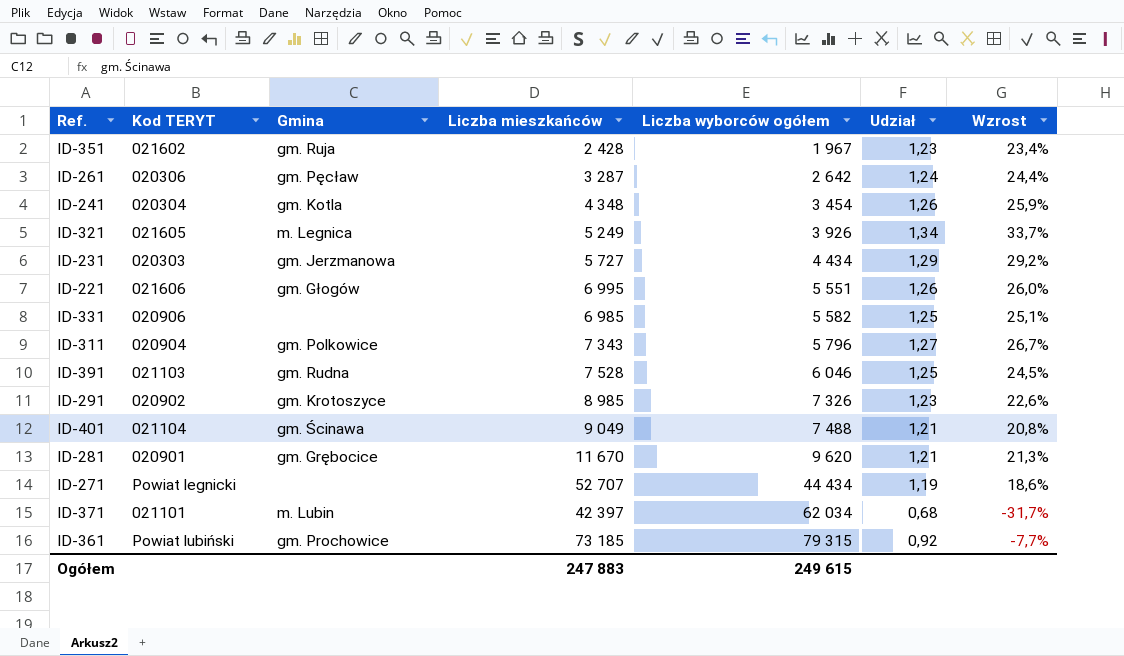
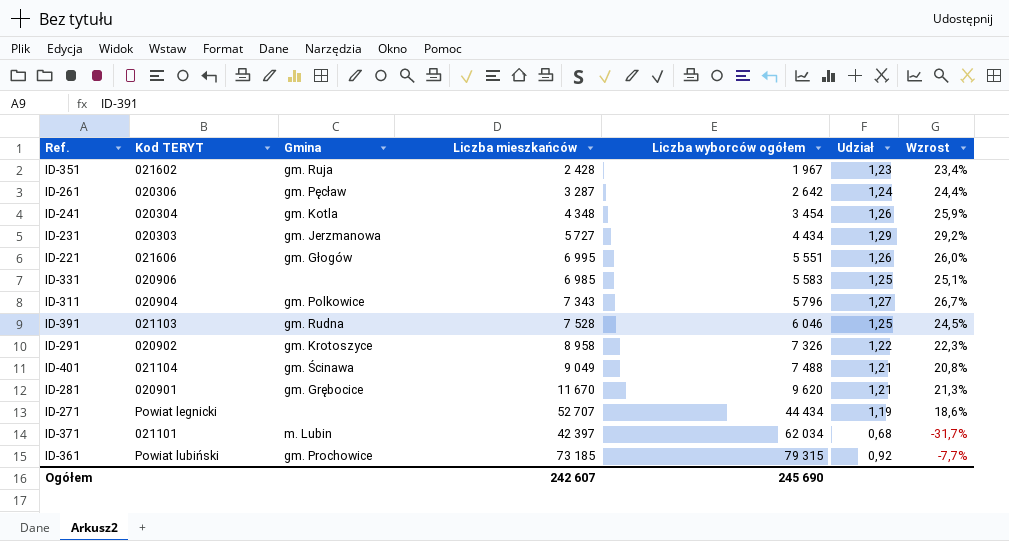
row ID-321: 021605 | m. Legnica | 5 249 | 3 926 | 1,34 | 33,7% -> none
ID-331 | Liczba wyborców ogółem: 5 582 -> 5 583
ID-291 | Liczba mieszkańców: 8 985 -> 8 958
ID-291 | Udział: 1,23 -> 1,22
ID-291 | Wzrost: 22,6% -> 22,3%
Ogółem | Liczba mieszkańców: 247 883 -> 242 607
Ogółem | Liczba wyborców ogółem: 249 615 -> 245 690

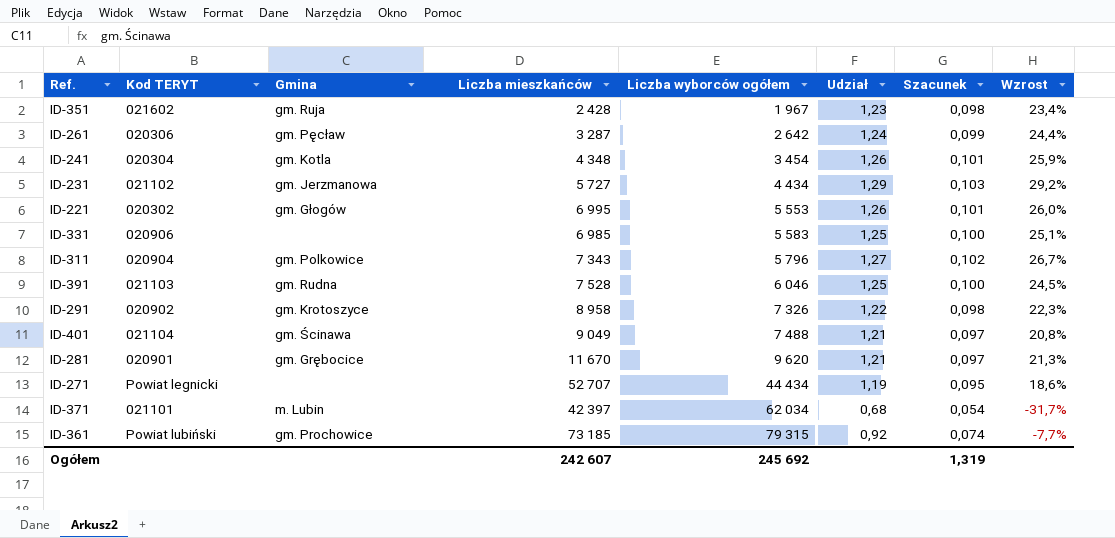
column Szacunek | formula: none -> [Udział] * 0,08
ID-231 | Kod TERYT: 020303 -> 021102
ID-221 | Kod TERYT: 021606 -> 020302
ID-221 | Liczba wyborców ogółem: 5 551 -> 5 553
Ogółem | Liczba wyborców ogółem: 245 690 -> 245 692

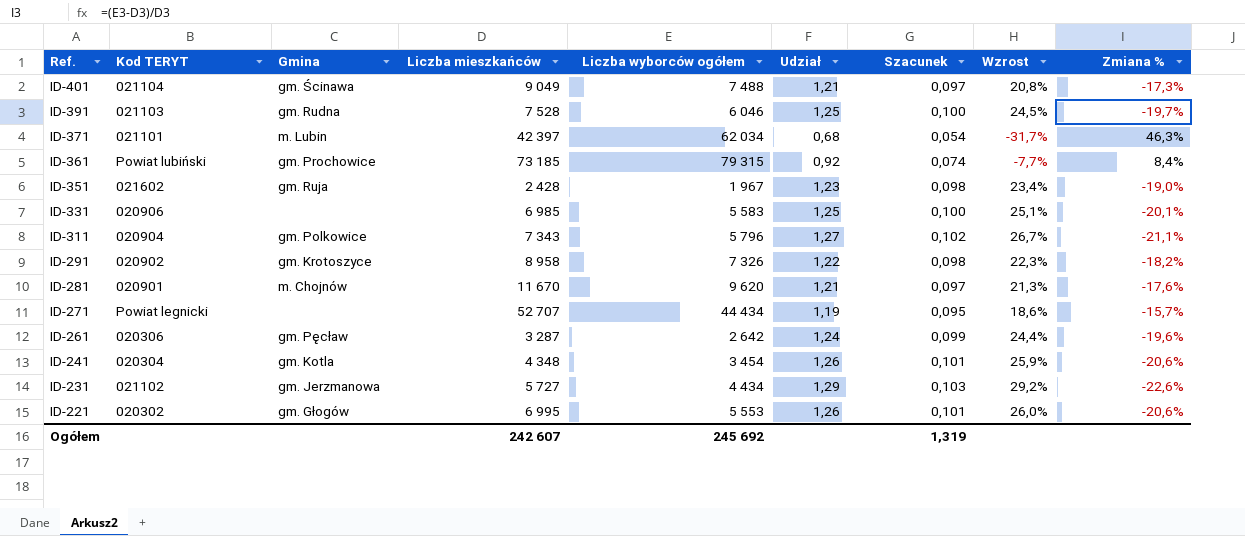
row order: Liczba wyborców ogółem ascending -> Ref. descending
column Zmiana % | formula: none -> ([Liczba wyborców ogółem] - [Liczba mieszkańców]) / [Liczba mieszkańców]
ID-281 | Gmina: gm. Grębocice -> m. Chojnów

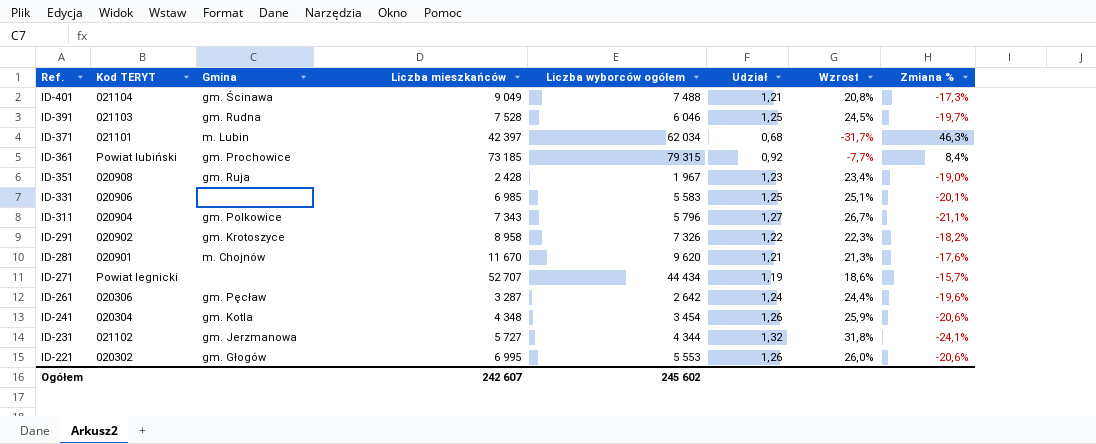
column Szacunek | formula: [Udział] * 0,08 -> none
ID-351 | Kod TERYT: 021602 -> 020908
ID-231 | Liczba wyborców ogółem: 4 434 -> 4 344
ID-231 | Udział: 1,29 -> 1,32
ID-231 | Wzrost: 29,2% -> 31,8%
ID-231 | Zmiana %: -22,6% -> -24,1%
Ogółem | Liczba wyborców ogółem: 245 692 -> 245 602

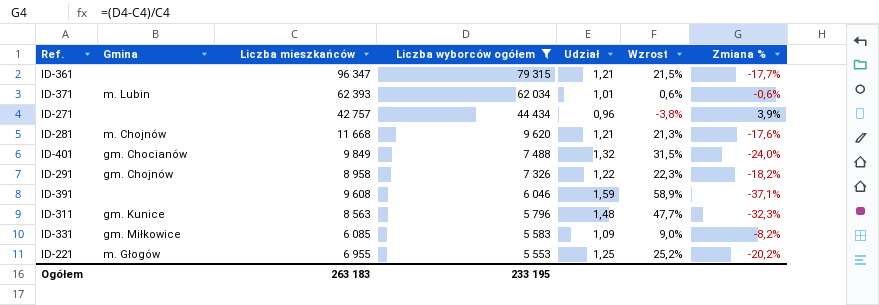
filter: none -> Liczba wyborców ogółem >= 5 553
row order: Ref. descending -> Liczba wyborców ogółem descending
column Kod TERYT | position: 2 -> none
ID-361 | Gmina: gm. Prochowice -> none
ID-361 | Liczba mieszkańców: 73 185 -> 96 347
ID-361 | Udział: 0,92 -> 1,21
ID-361 | Wzrost: -7,7% -> 21,5%
ID-361 | Zmiana %: 8,4% -> -17,7%
ID-371 | Liczba mieszkańców: 42 397 -> 62 393
ID-371 | Udział: 0,68 -> 1,01
ID-371 | Wzrost: -31,7% -> 0,6%
ID-371 | Zmiana %: 46,3% -> -0,6%
ID-271 | Liczba mieszkańców: 52 707 -> 42 757
ID-271 | Udział: 1,19 -> 0,96
ID-271 | Wzrost: 18,6% -> -3,8%
ID-271 | Zmiana %: -15,7% -> 3,9%
ID-281 | Liczba mieszkańców: 11 670 -> 11 668
ID-401 | Gmina: gm. Ścinawa -> gm. Chocianów
ID-401 | Liczba mieszkańców: 9 049 -> 9 849
ID-401 | Udział: 1,21 -> 1,32
ID-401 | Wzrost: 20,8% -> 31,5%
ID-401 | Zmiana %: -17,3% -> -24,0%
ID-291 | Gmina: gm. Krotoszyce -> gm. Chojnów
ID-391 | Gmina: gm. Rudna -> none
ID-391 | Liczba mieszkańców: 7 528 -> 9 608
ID-391 | Udział: 1,25 -> 1,59
ID-391 | Wzrost: 24,5% -> 58,9%
ID-391 | Zmiana %: -19,7% -> -37,1%
ID-311 | Gmina: gm. Polkowice -> gm. Kunice
ID-311 | Liczba mieszkańców: 7 343 -> 8 563
ID-311 | Udział: 1,27 -> 1,48
ID-311 | Wzrost: 26,7% -> 47,7%
ID-311 | Zmiana %: -21,1% -> -32,3%
ID-331 | Gmina: none -> gm. Miłkowice
ID-331 | Liczba mieszkańców: 6 985 -> 6 085
ID-331 | Udział: 1,25 -> 1,09
ID-331 | Wzrost: 25,1% -> 9,0%
ID-331 | Zmiana %: -20,1% -> -8,2%
ID-221 | Gmina: gm. Głogów -> m. Głogów
ID-221 | Liczba mieszkańców: 6 995 -> 6 955
ID-221 | Udział: 1,26 -> 1,25
ID-221 | Wzrost: 26,0% -> 25,2%
ID-221 | Zmiana %: -20,6% -> -20,2%
Ogółem | Liczba mieszkańców: 242 607 -> 263 183
Ogółem | Liczba wyborców ogółem: 245 602 -> 233 195

